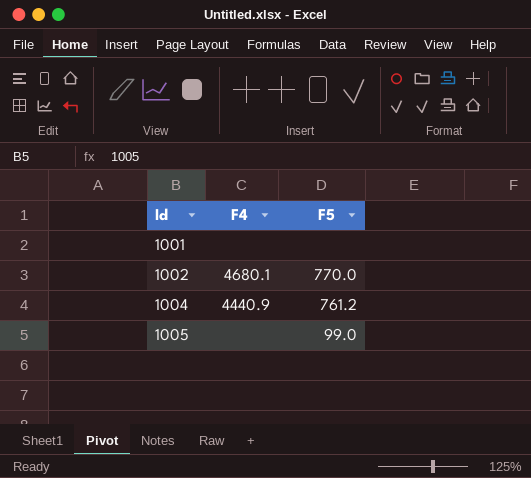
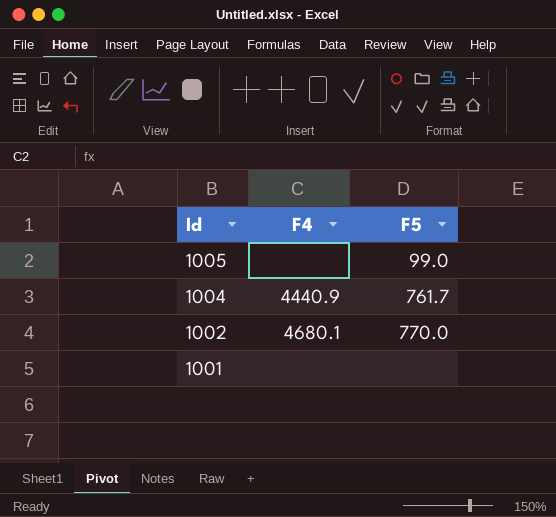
row order: Id ascending -> Id descending
1004 | F5: 761.2 -> 761.7

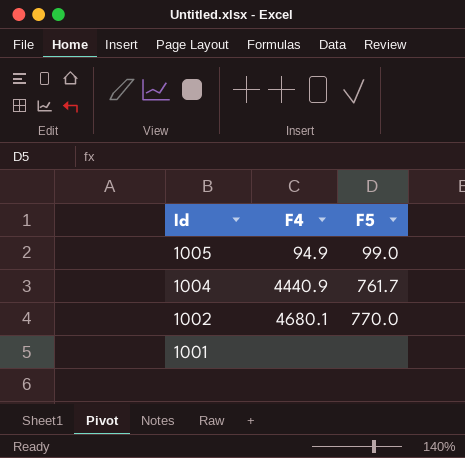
1005 | F4: none -> 94.9

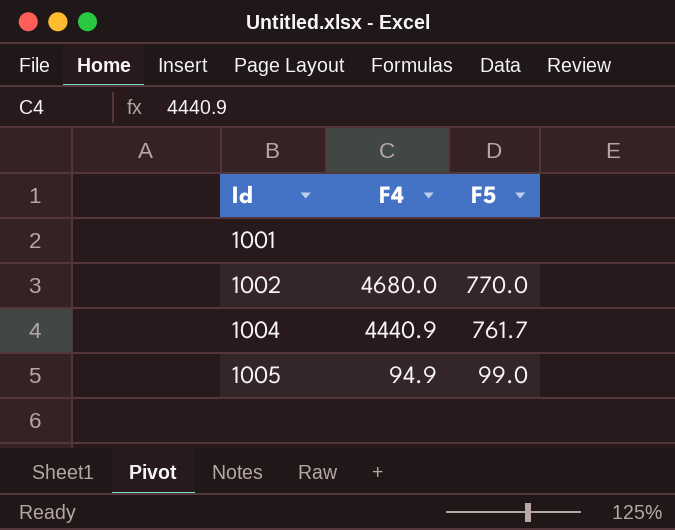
row order: Id descending -> Id ascending
1002 | F4: 4680.1 -> 4680.0

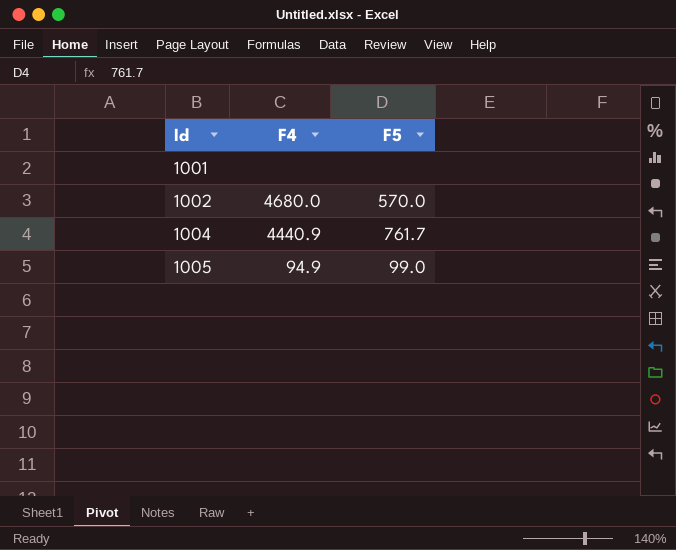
1002 | F5: 770.0 -> 570.0

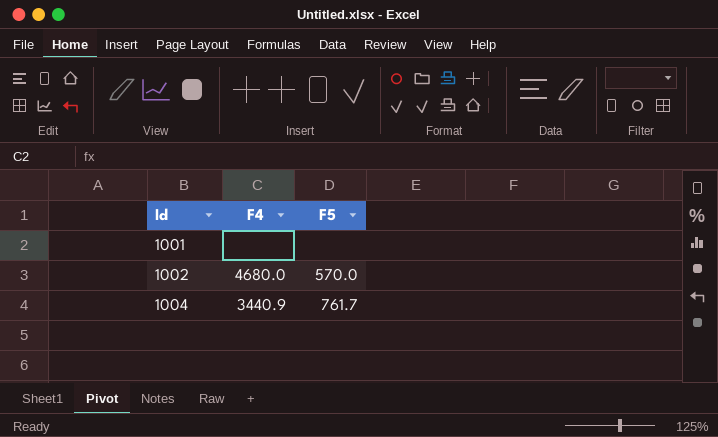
row 1005: 94.9 | 99.0 -> none
1004 | F4: 4440.9 -> 3440.9

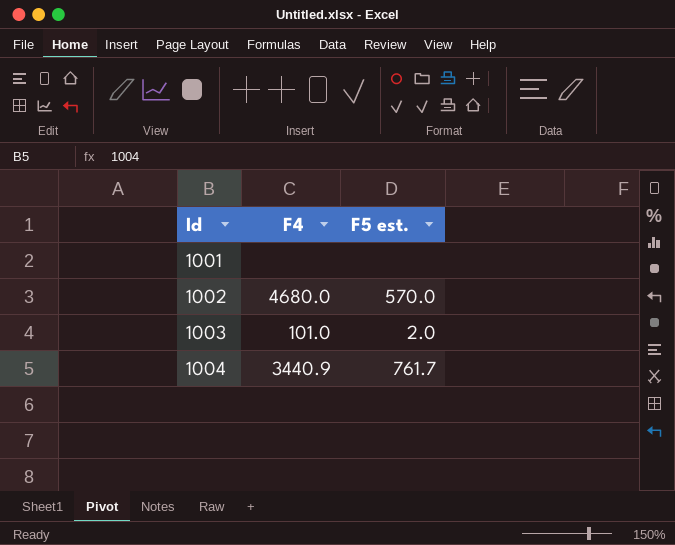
column name: F5 -> F5 est.
row 1003: none -> 101.0 | 2.0

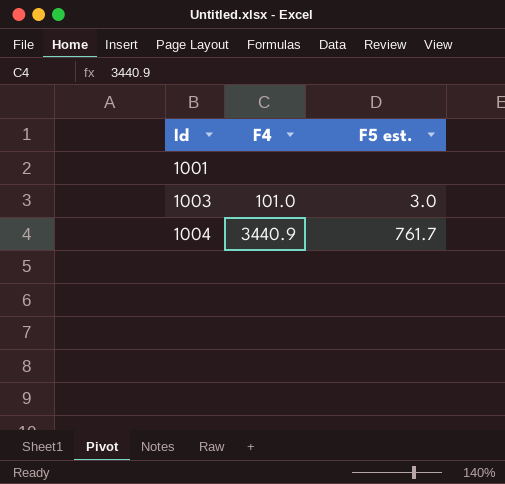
row 1002: 4680.0 | 570.0 -> none
1003 | F5 est.: 2.0 -> 3.0

